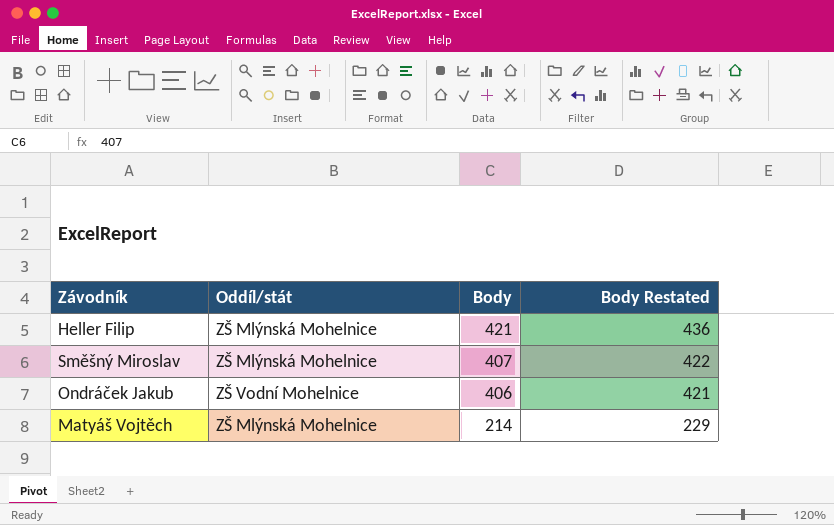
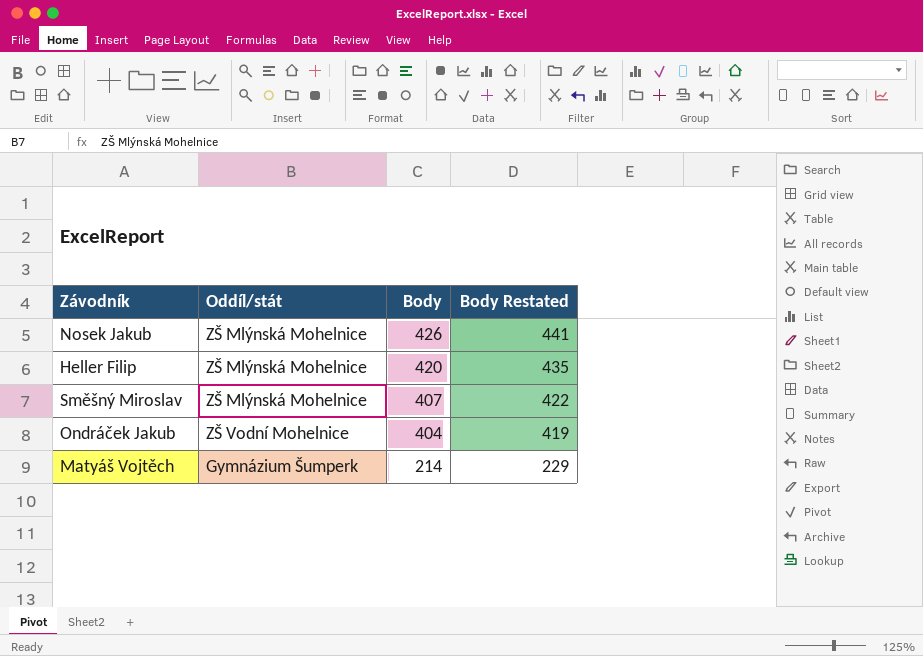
row Nosek Jakub: none -> ZŠ Mlýnská Mohelnice | 426 | 441
Heller Filip | Body: 421 -> 420
Heller Filip | Body Restated: 436 -> 435
Ondráček Jakub | Body: 406 -> 404
Ondráček Jakub | Body Restated: 421 -> 419
Matyáš Vojtěch | Oddíl/stát: ZŠ Mlýnská Mohelnice -> Gymnázium Šumperk

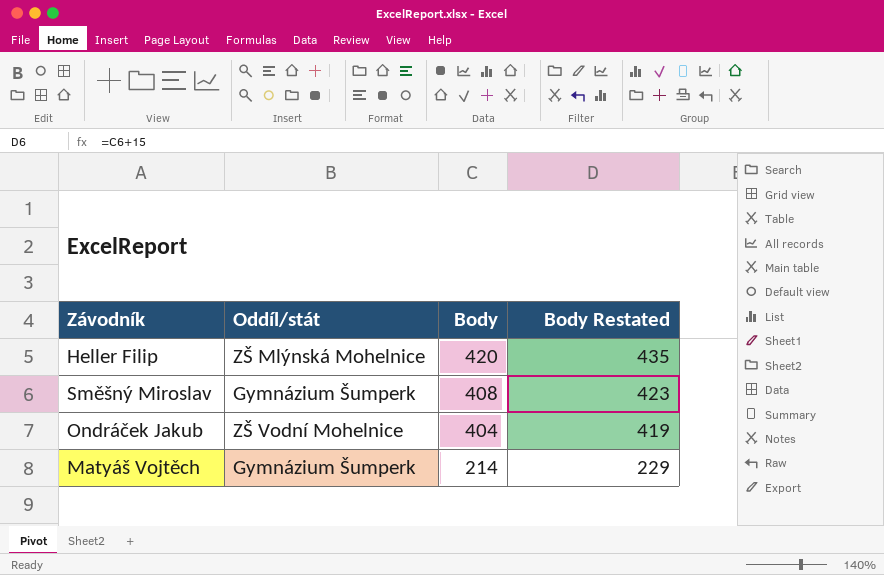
row Nosek Jakub: ZŠ Mlýnská Mohelnice | 426 | 441 -> none
Směšný Miroslav | Oddíl/stát: ZŠ Mlýnská Mohelnice -> Gymnázium Šumperk
Směšný Miroslav | Body: 407 -> 408
Směšný Miroslav | Body Restated: 422 -> 423

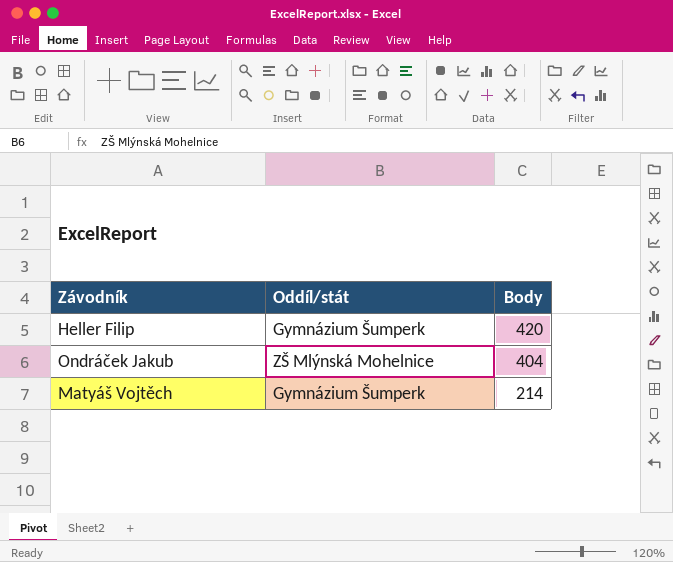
column Body Restated | formula: [Body] + 15 -> none
row Směšný Miroslav: Gymnázium Šumperk | 408 | 423 -> none
Heller Filip | Oddíl/stát: ZŠ Mlýnská Mohelnice -> Gymnázium Šumperk
Ondráček Jakub | Oddíl/stát: ZŠ Vodní Mohelnice -> ZŠ Mlýnská Mohelnice

